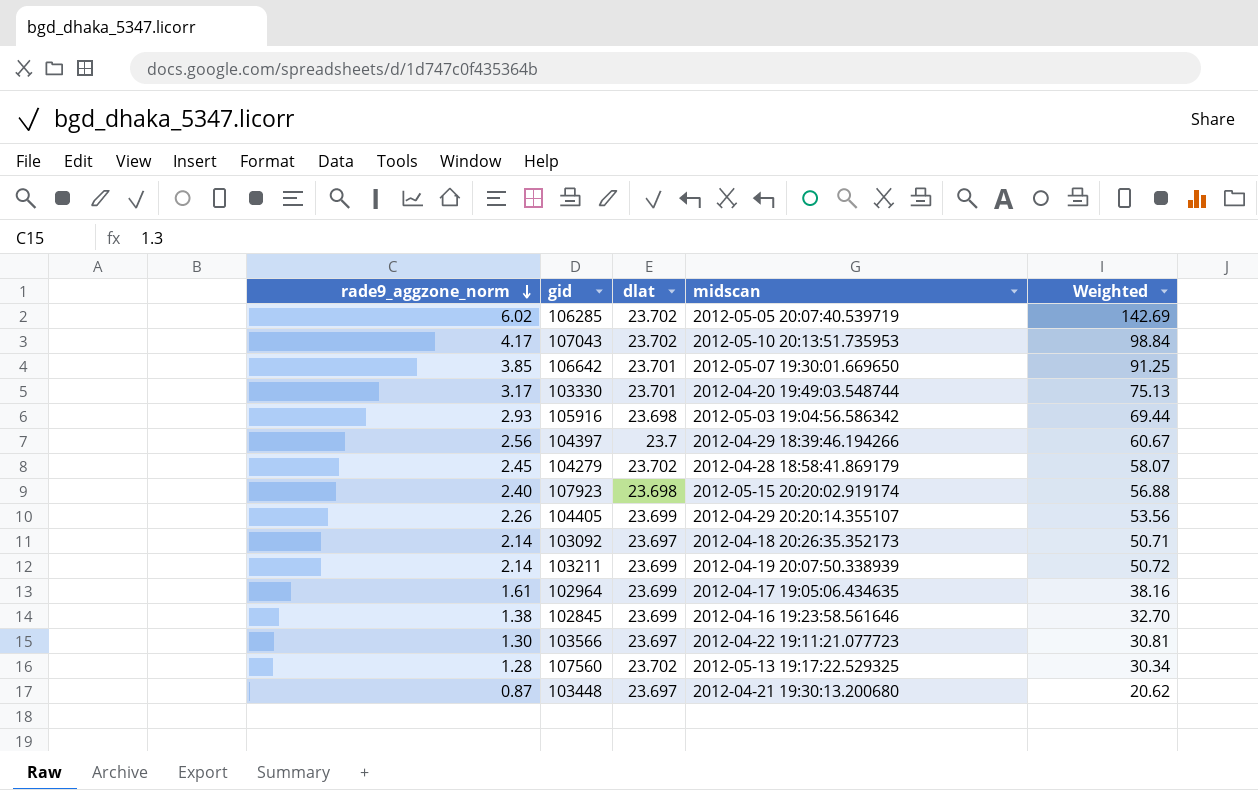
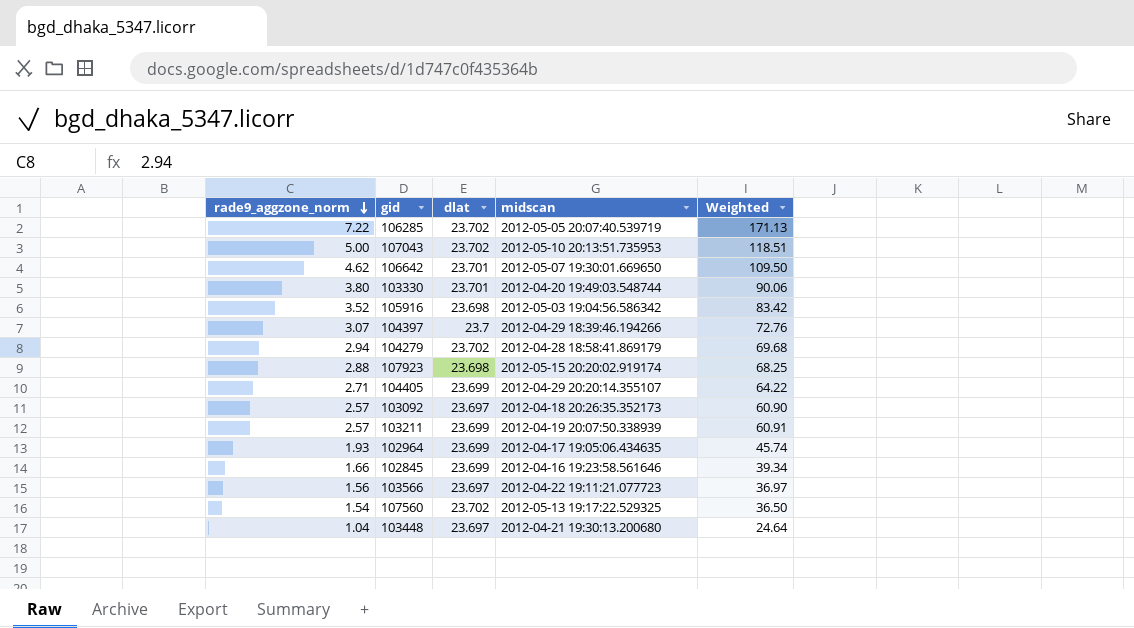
106285 | rade9_aggzone_norm: 6.02 -> 7.22
106285 | Weighted: 142.69 -> 171.13
107043 | rade9_aggzone_norm: 4.17 -> 5.00
107043 | Weighted: 98.84 -> 118.51
106642 | rade9_aggzone_norm: 3.85 -> 4.62
106642 | Weighted: 91.25 -> 109.50
103330 | rade9_aggzone_norm: 3.17 -> 3.80
103330 | Weighted: 75.13 -> 90.06
105916 | rade9_aggzone_norm: 2.93 -> 3.52
105916 | Weighted: 69.44 -> 83.42
104397 | rade9_aggzone_norm: 2.56 -> 3.07
104397 | Weighted: 60.67 -> 72.76
104279 | rade9_aggzone_norm: 2.45 -> 2.94
104279 | Weighted: 58.07 -> 69.68
107923 | rade9_aggzone_norm: 2.40 -> 2.88
107923 | Weighted: 56.88 -> 68.25
104405 | rade9_aggzone_norm: 2.26 -> 2.71
104405 | Weighted: 53.56 -> 64.22
103092 | rade9_aggzone_norm: 2.14 -> 2.57
103092 | Weighted: 50.71 -> 60.90
103211 | rade9_aggzone_norm: 2.14 -> 2.57
103211 | Weighted: 50.72 -> 60.91
102964 | rade9_aggzone_norm: 1.61 -> 1.93
102964 | Weighted: 38.16 -> 45.74
102845 | rade9_aggzone_norm: 1.38 -> 1.66
102845 | Weighted: 32.70 -> 39.34
103566 | rade9_aggzone_norm: 1.30 -> 1.56
103566 | Weighted: 30.81 -> 36.97
107560 | rade9_aggzone_norm: 1.28 -> 1.54
107560 | Weighted: 30.34 -> 36.50
103448 | rade9_aggzone_norm: 0.87 -> 1.04
103448 | Weighted: 20.62 -> 24.64

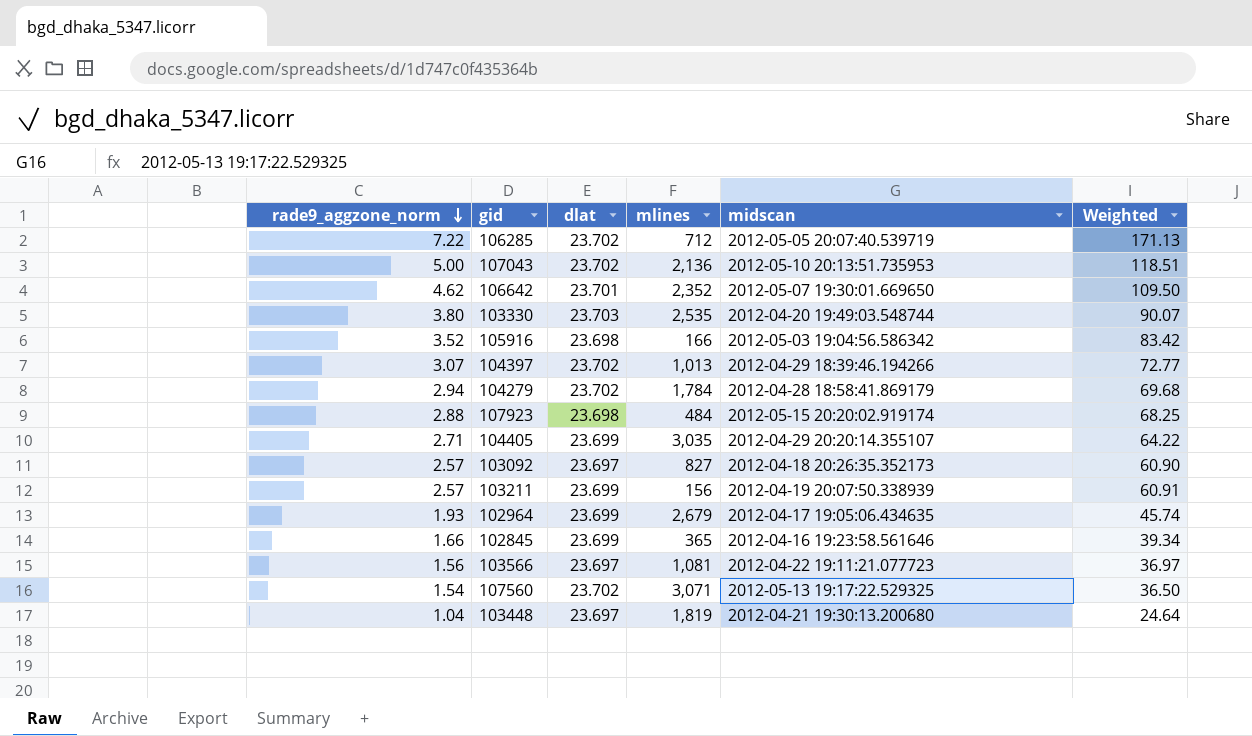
column mlines | position: none -> 4
103330 | dlat: 23.701 -> 23.703
103330 | Weighted: 90.06 -> 90.07
104397 | dlat: 23.7 -> 23.702
104397 | Weighted: 72.76 -> 72.77

